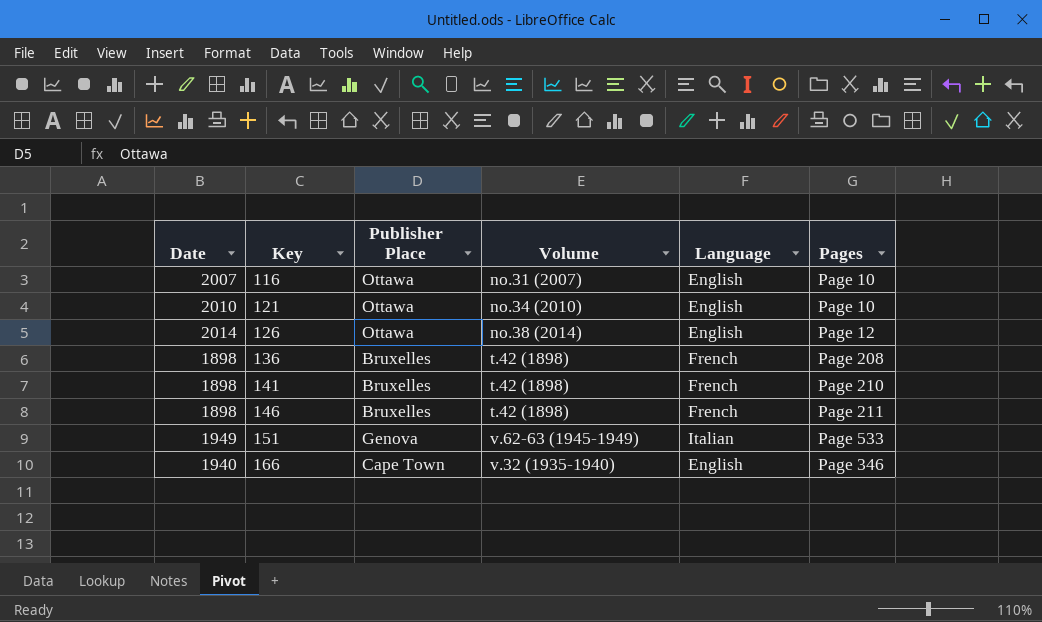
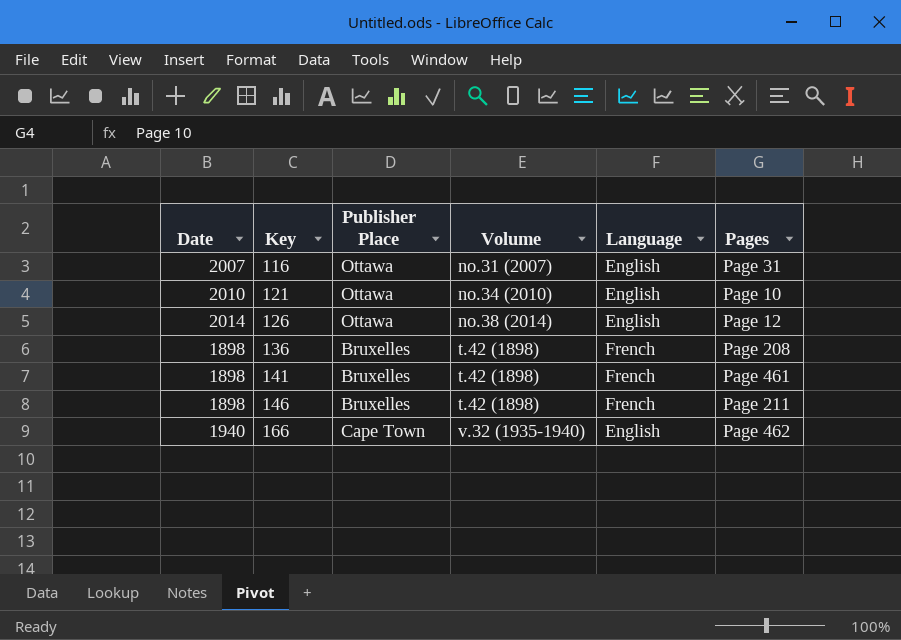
row 151: 1949 | Genova | v.62-63 (1945-1949) | Italian | Page 533 -> none
116 | Pages: Page 10 -> Page 31
141 | Pages: Page 210 -> Page 461
166 | Pages: Page 346 -> Page 462

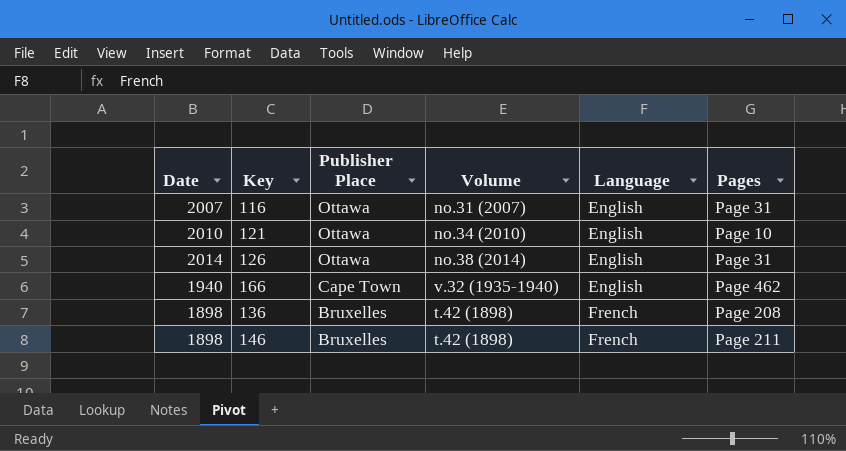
row order: Key ascending -> Publisher Place descending
row 141: 1898 | Bruxelles | t.42 (1898) | French | Page 461 -> none
126 | Pages: Page 12 -> Page 31

